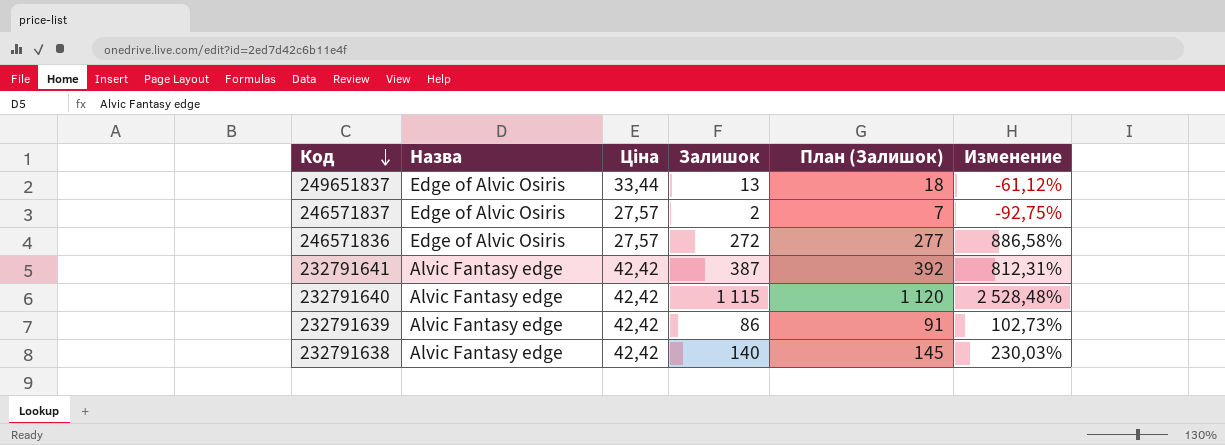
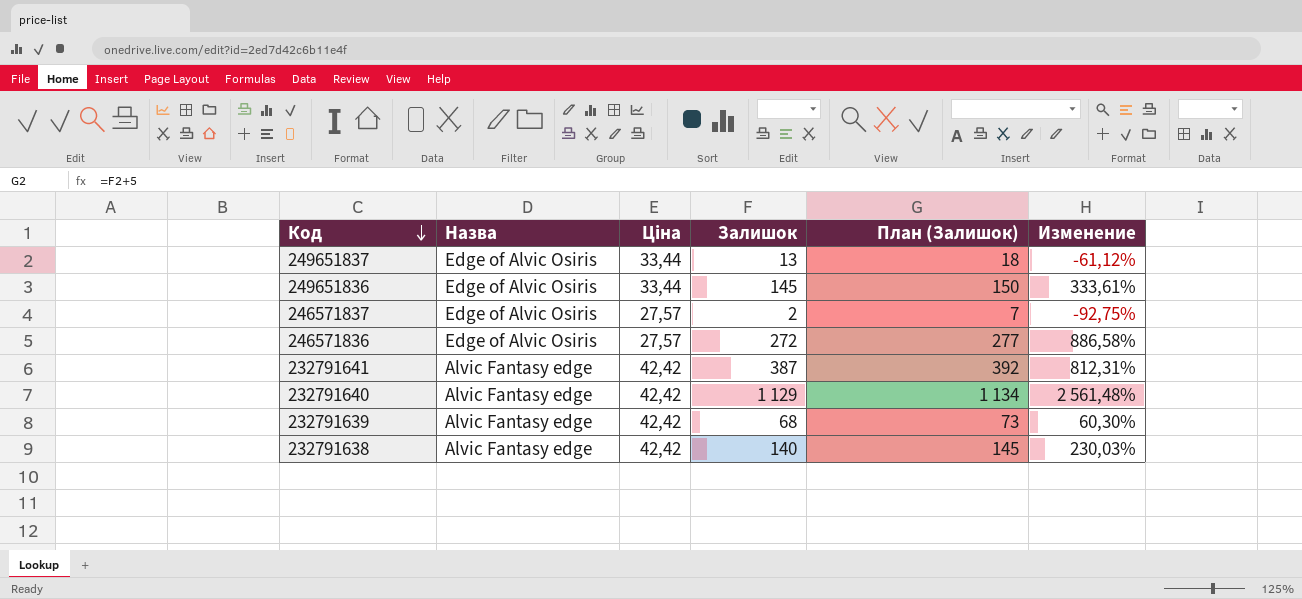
row 249651836: none -> Edge of Alvic Osiris | 33,44 | 145 | 150 | 333,61%
232791640 | Залишок: 1 115 -> 1 129
232791640 | План (Залишок): 1 120 -> 1 134
232791640 | Изменение: 2 528,48% -> 2 561,48%
232791639 | Залишок: 86 -> 68
232791639 | План (Залишок): 91 -> 73
232791639 | Изменение: 102,73% -> 60,30%

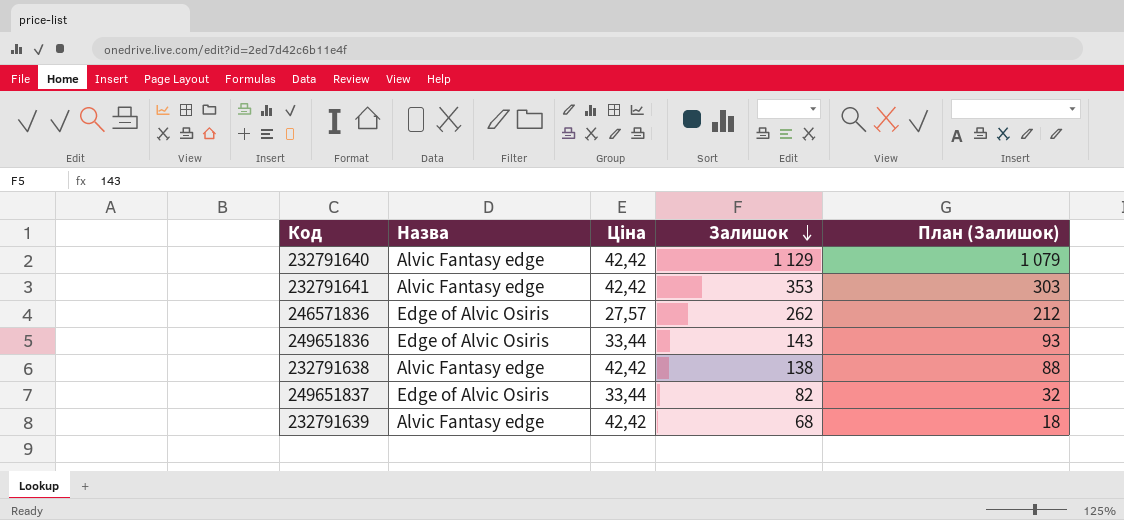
row order: Код descending -> Залишок descending
column Изменение | formula: ([Залишок] - [Ціна]) / [Ціна] -> none
column План (Залишок) | formula: [Залишок] + 5 -> [Залишок] - 50
row 246571837: Edge of Alvic Osiris | 27,57 | 2 | 7 | -92,75% -> none
232791641 | Залишок: 387 -> 353
246571836 | Залишок: 272 -> 262
249651836 | Залишок: 145 -> 143
232791638 | Залишок: 140 -> 138
249651837 | Залишок: 13 -> 82

